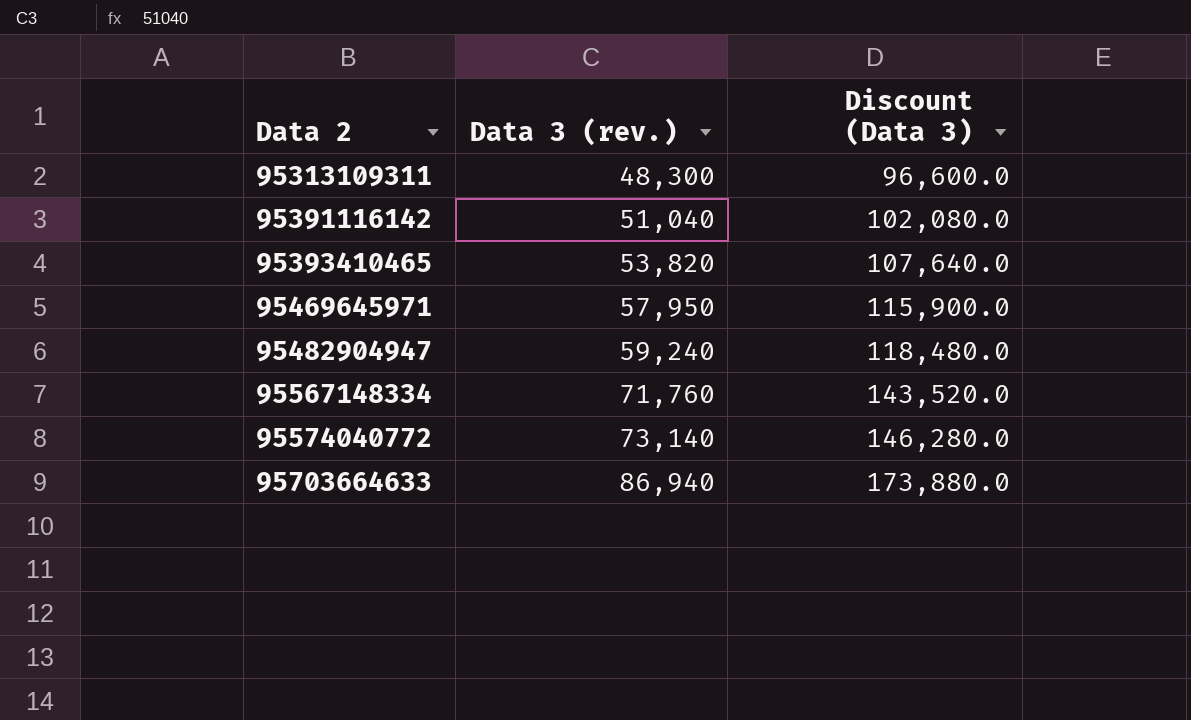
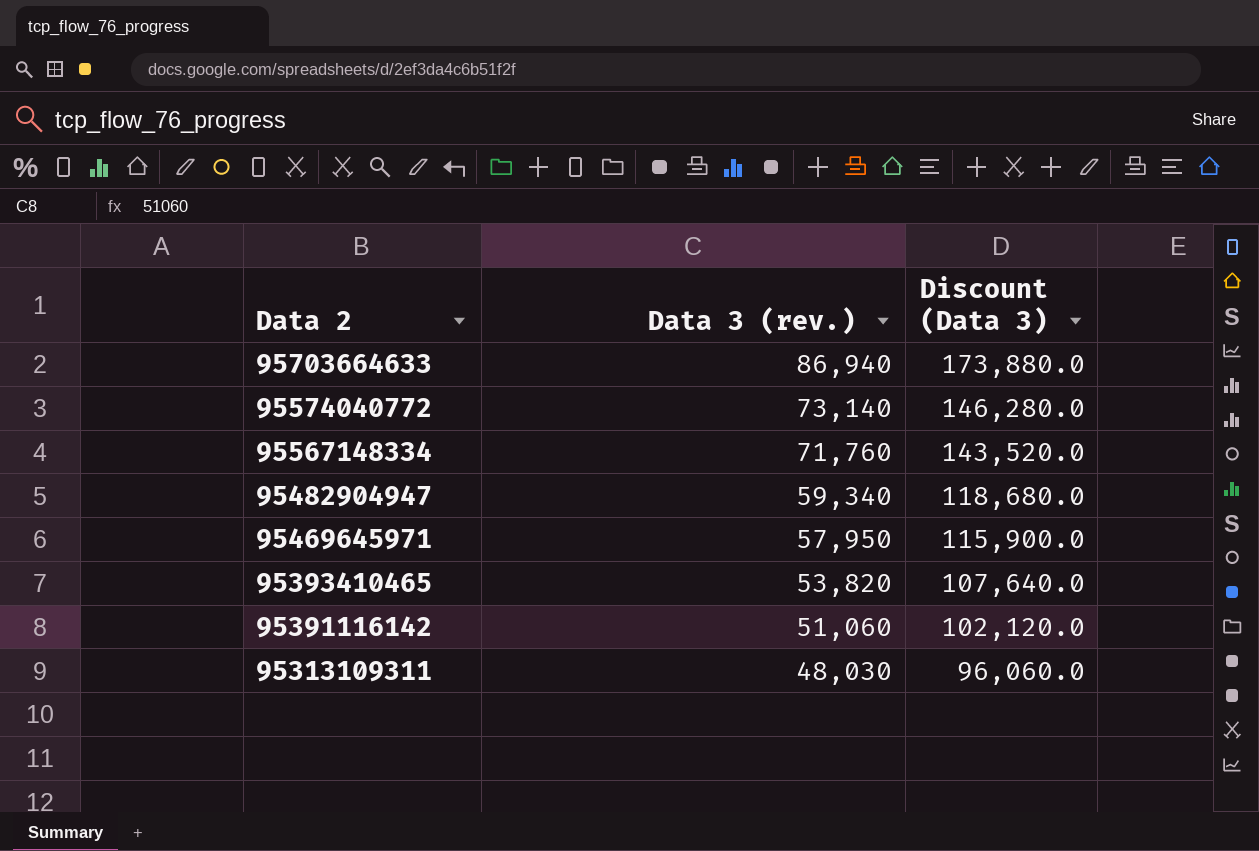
row order: Data 2 ascending -> Data 2 descending
95482904947 | Data 3 (rev.): 59,240 -> 59,340
95482904947 | Discount (Data 3): 118,480.0 -> 118,680.0
95391116142 | Data 3 (rev.): 51,040 -> 51,060
95391116142 | Discount (Data 3): 102,080.0 -> 102,120.0
95313109311 | Data 3 (rev.): 48,300 -> 48,030
95313109311 | Discount (Data 3): 96,600.0 -> 96,060.0

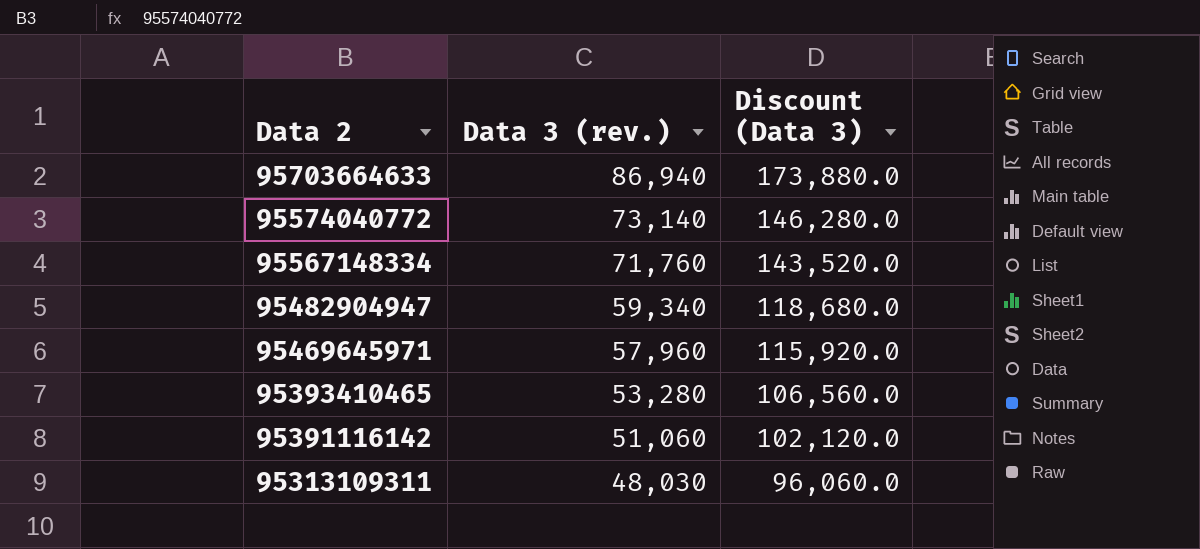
95469645971 | Data 3 (rev.): 57,950 -> 57,960
95469645971 | Discount (Data 3): 115,900.0 -> 115,920.0
95393410465 | Data 3 (rev.): 53,820 -> 53,280
95393410465 | Discount (Data 3): 107,640.0 -> 106,560.0

